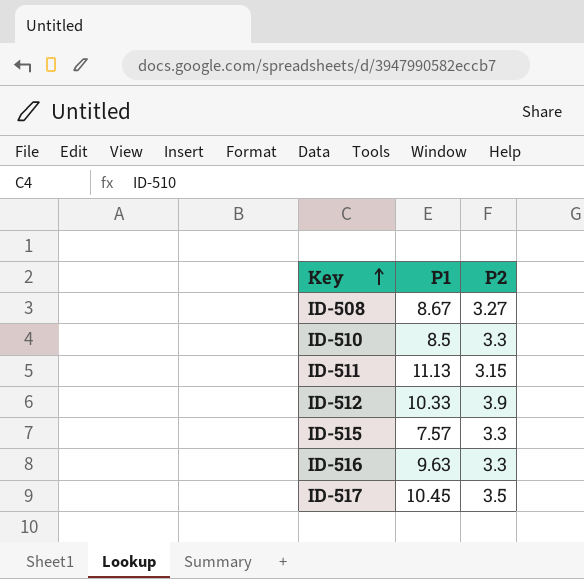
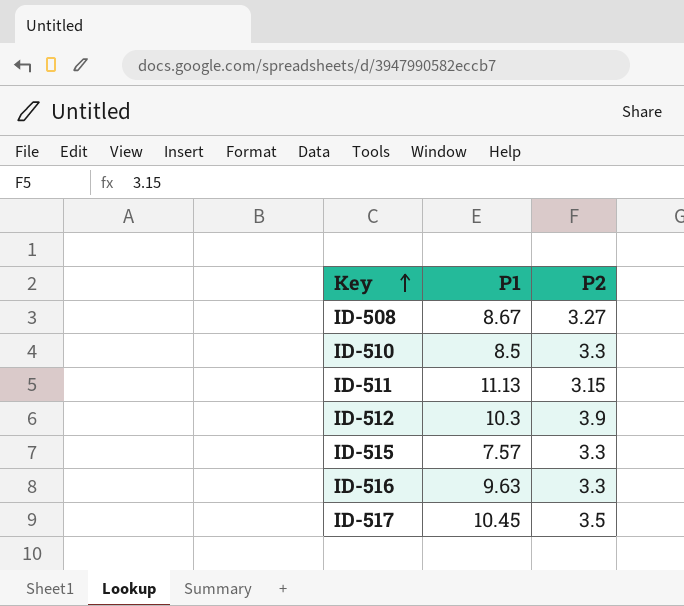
ID-512 | P1: 10.33 -> 10.3

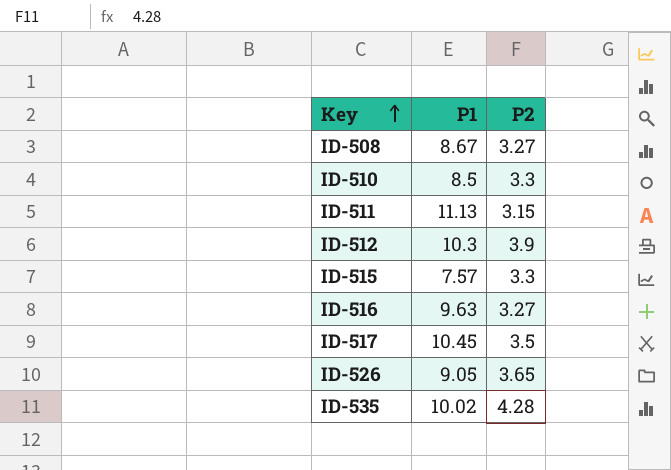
ID-516 | P2: 3.3 -> 3.27
row ID-526: none -> 9.05 | 3.65
row ID-535: none -> 10.02 | 4.28

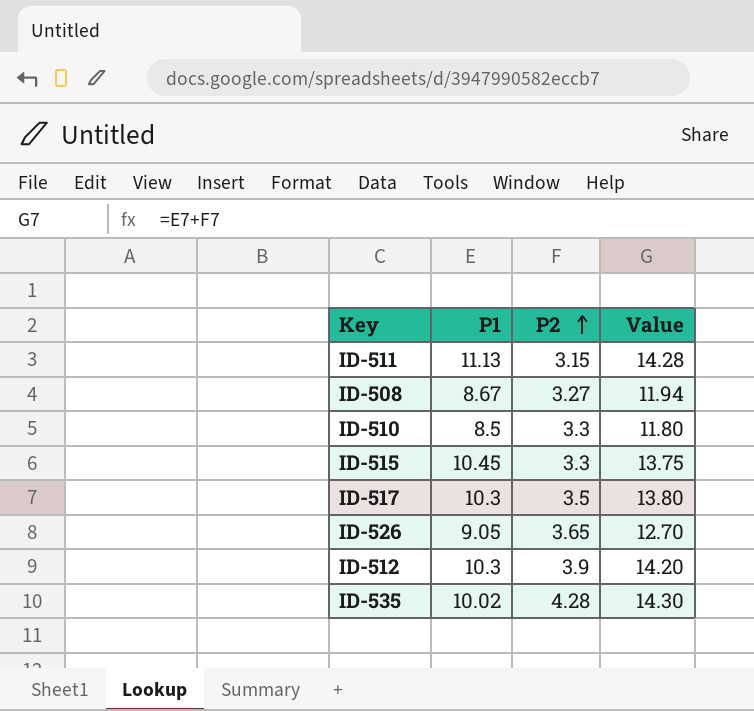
row order: Key ascending -> P2 ascending
column Value | formula: none -> [P1] + [P2]
row ID-516: 9.63 | 3.27 -> none
ID-515 | P1: 7.57 -> 10.45
ID-517 | P1: 10.45 -> 10.3

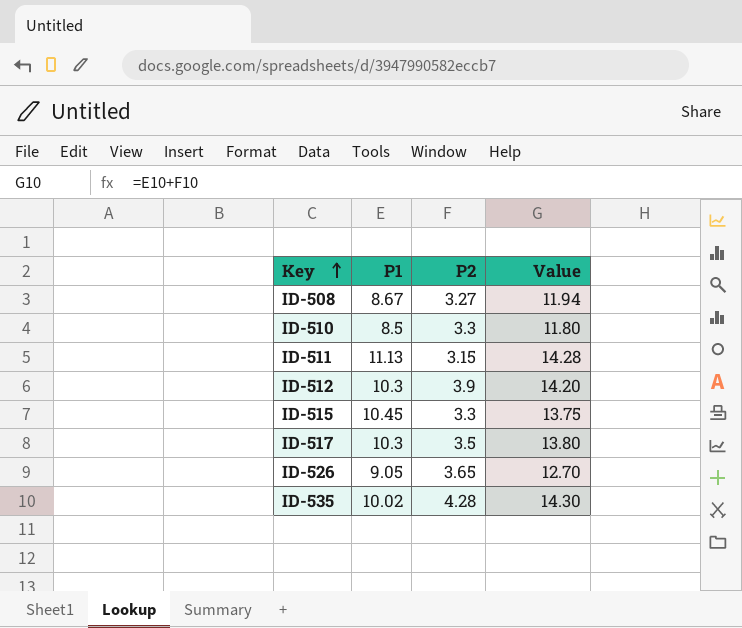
row order: P2 ascending -> Key ascending

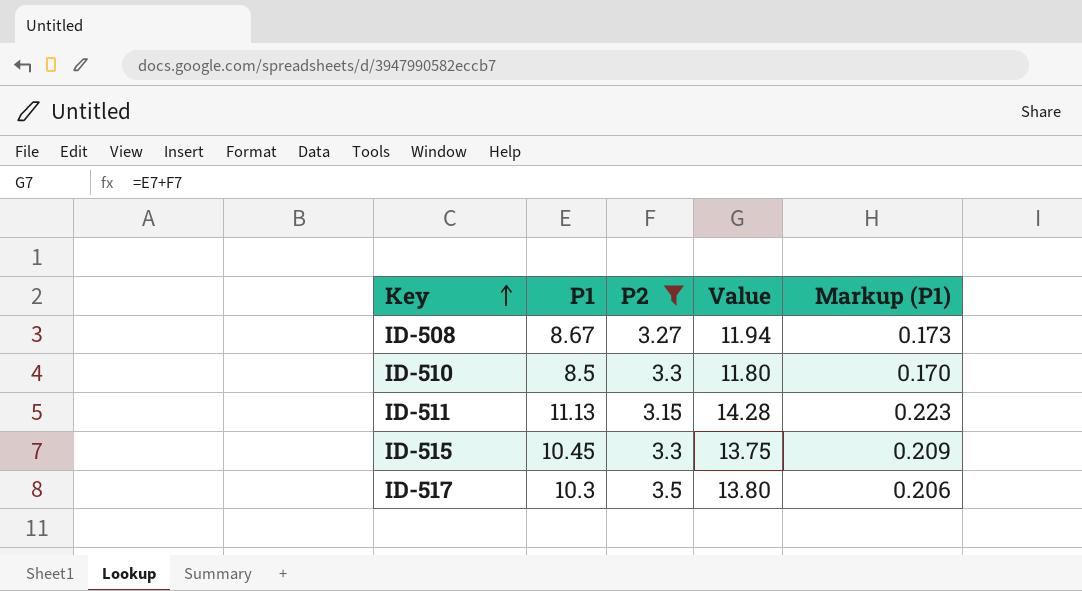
filter: none -> P2 <= 3.5
column Markup (P1) | formula: none -> [P1] * 0.02

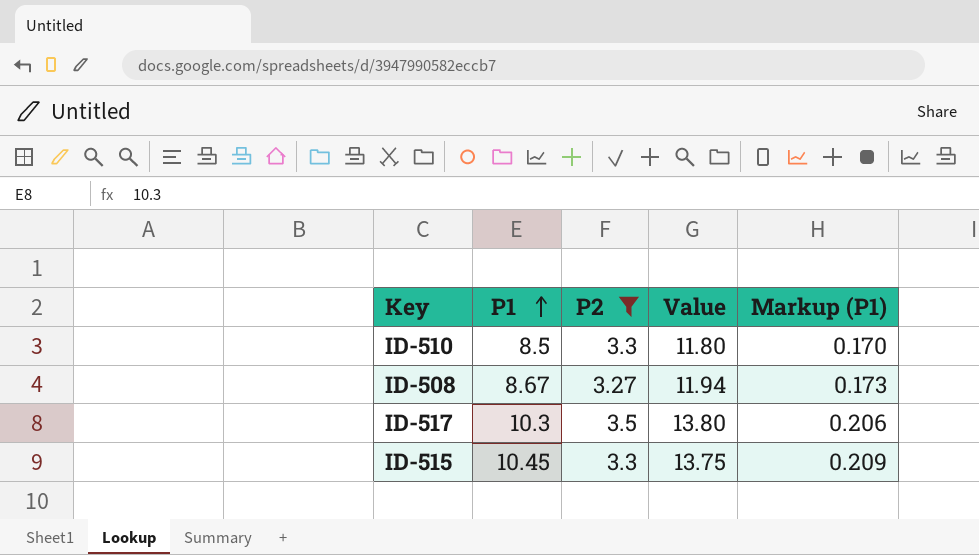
row order: Key ascending -> P1 ascending
row ID-511: 11.13 | 3.15 | 14.28 | 0.223 -> none

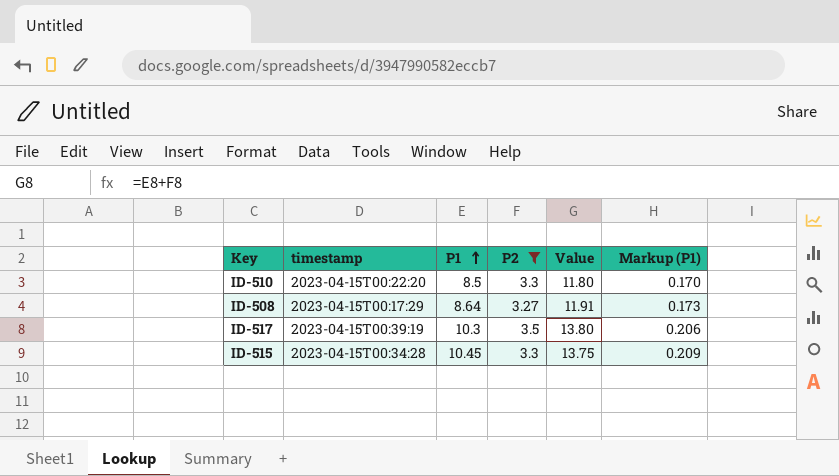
column timestamp | position: none -> 2
ID-508 | P1: 8.67 -> 8.64
ID-508 | Value: 11.94 -> 11.91

